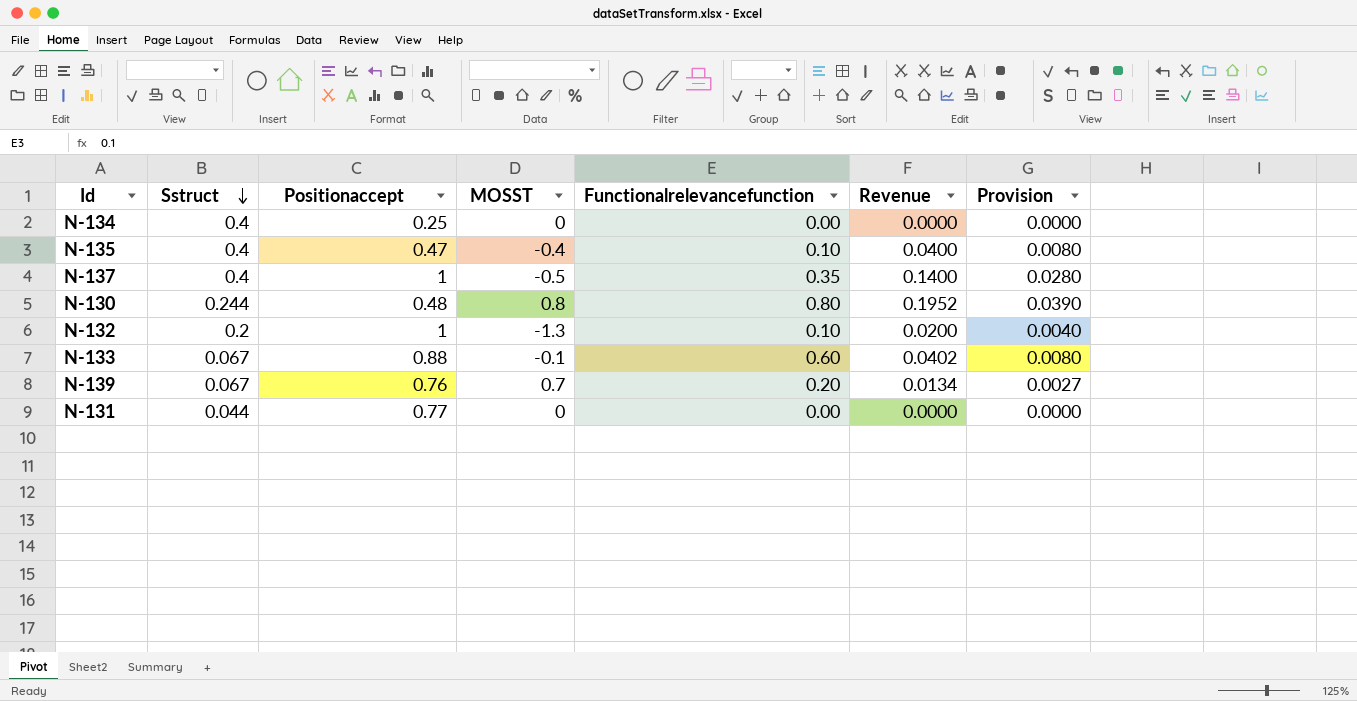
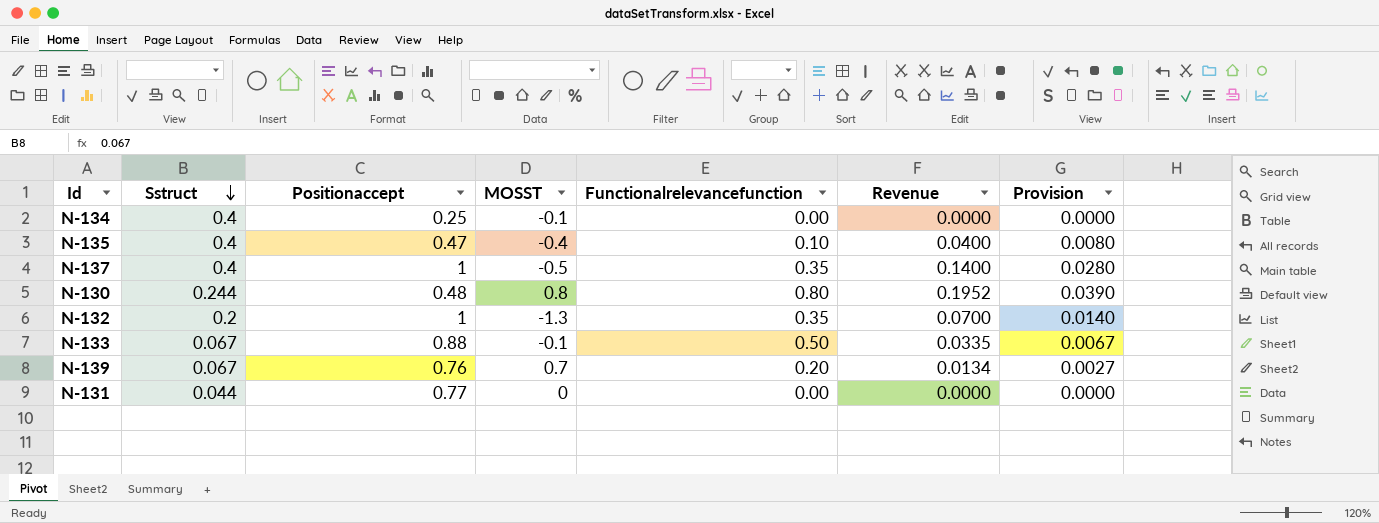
N-134 | MOSST: 0 -> -0.1
N-132 | Functionalrelevancefunction: 0.10 -> 0.35
N-132 | Revenue: 0.0200 -> 0.0700
N-132 | Provision: 0.0040 -> 0.0140
N-133 | Functionalrelevancefunction: 0.60 -> 0.50
N-133 | Revenue: 0.0402 -> 0.0335
N-133 | Provision: 0.0080 -> 0.0067

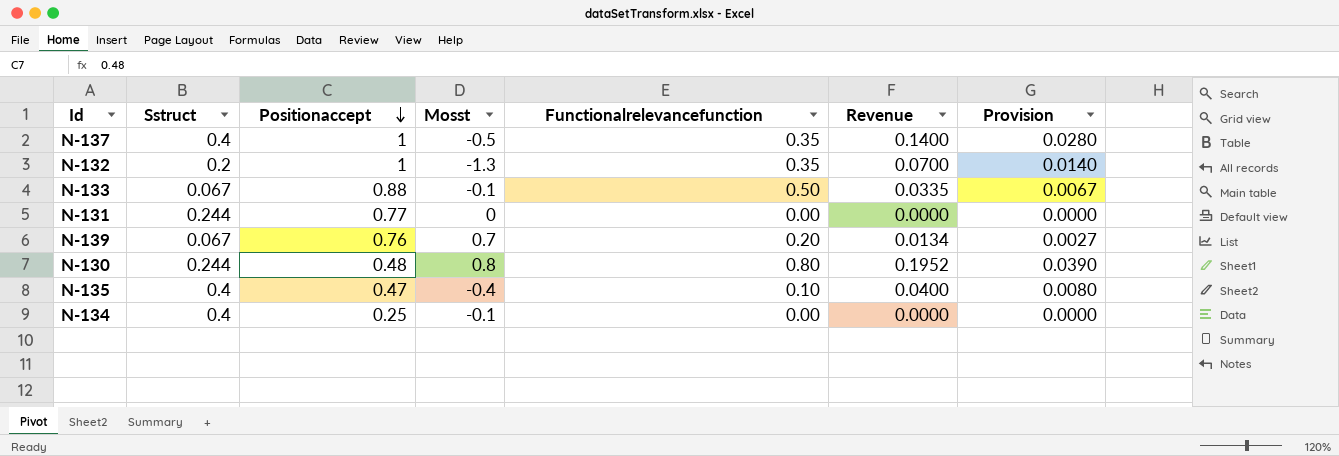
row order: Sstruct descending -> Positionaccept descending
column name: MOSST -> Mosst
N-131 | Sstruct: 0.044 -> 0.244

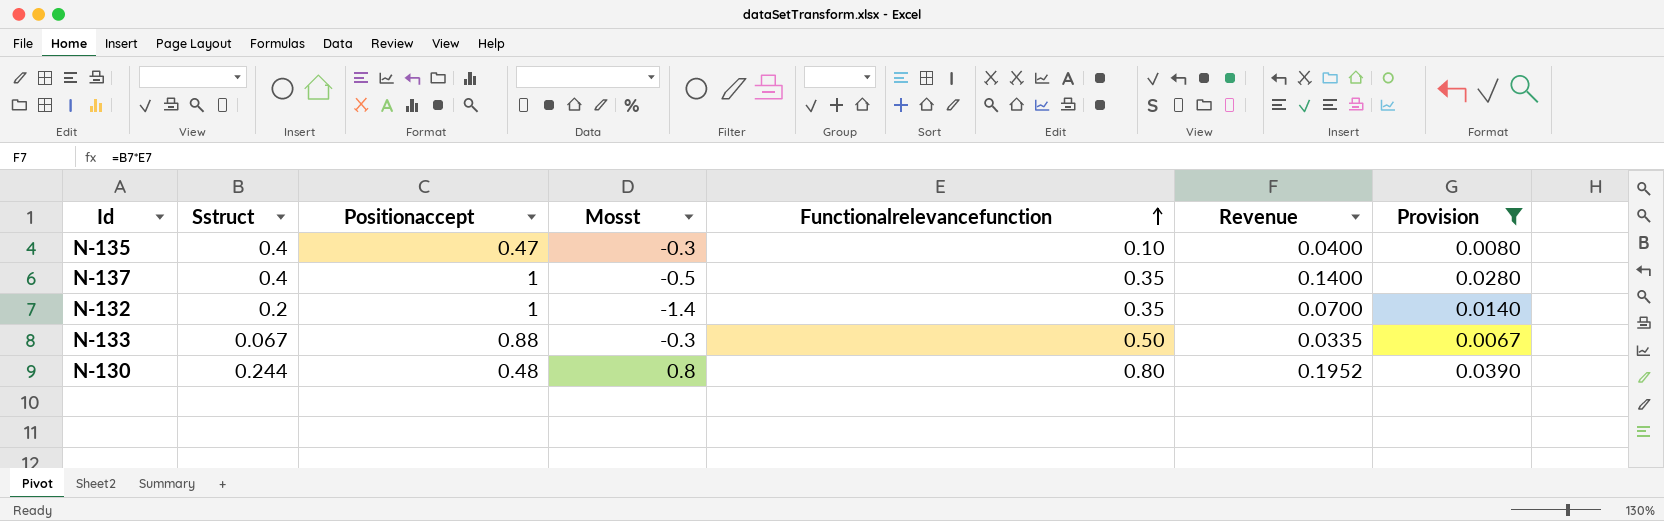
filter: none -> Provision >= 0.0067
row order: Positionaccept descending -> Functionalrelevancefunction ascending
N-135 | Mosst: -0.4 -> -0.3
N-132 | Mosst: -1.3 -> -1.4
N-133 | Mosst: -0.1 -> -0.3

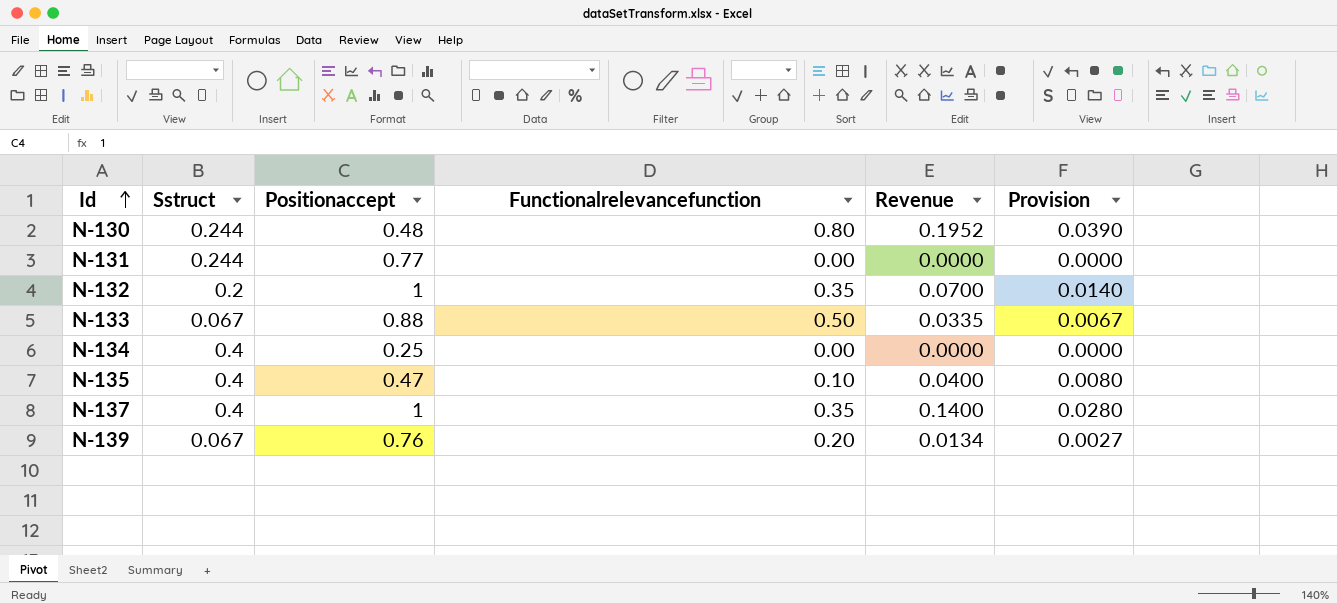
filter: Provision >= 0.0067 -> none
row order: Functionalrelevancefunction ascending -> Id ascending
column Mosst | position: 4 -> none

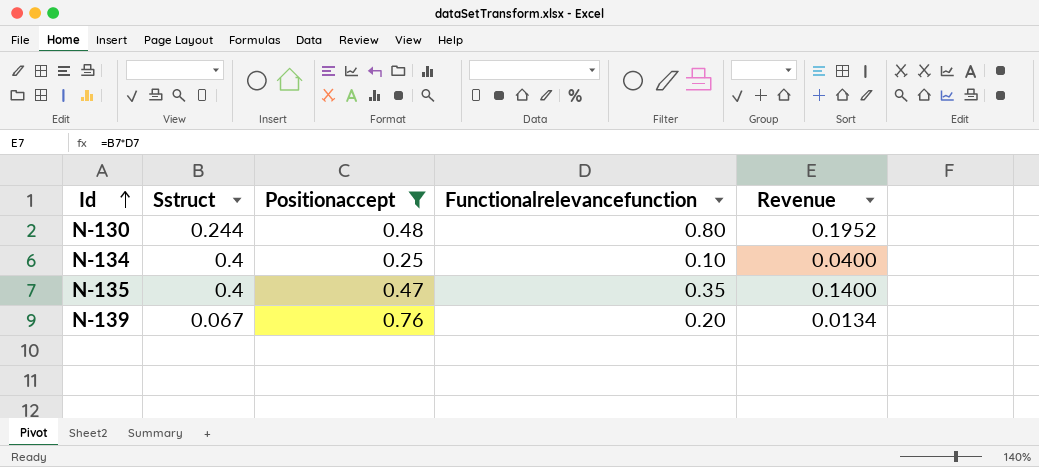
filter: none -> Positionaccept <= 0.76
column Provision | formula: [Revenue] * 0.2 -> none
N-134 | Functionalrelevancefunction: 0.00 -> 0.10
N-134 | Revenue: 0.0000 -> 0.0400
N-135 | Functionalrelevancefunction: 0.10 -> 0.35
N-135 | Revenue: 0.0400 -> 0.1400

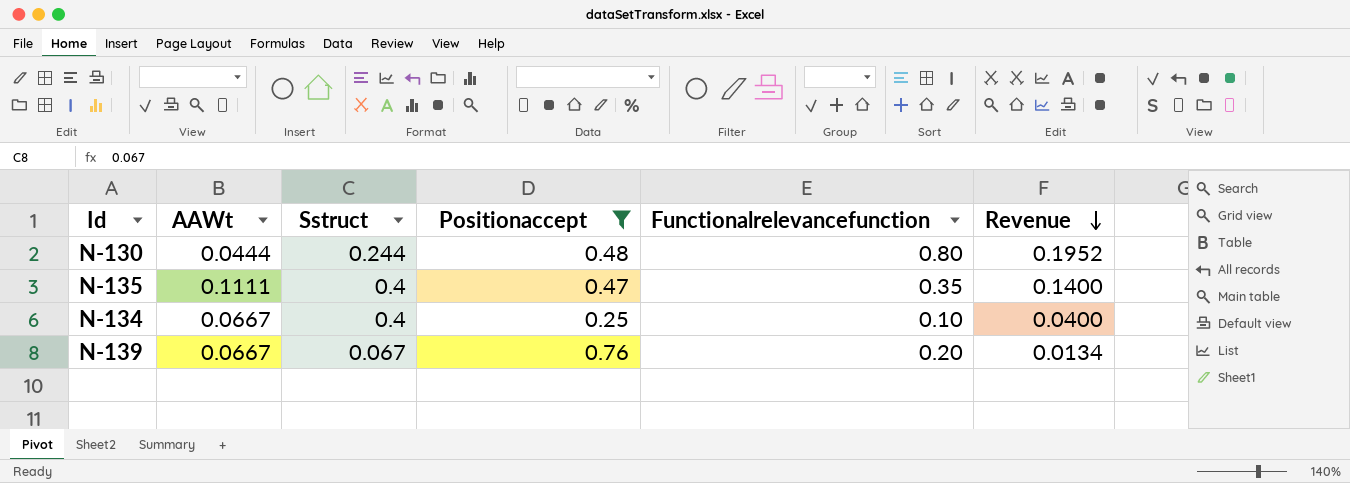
row order: Id ascending -> Revenue descending
column AAWt | position: none -> 2

